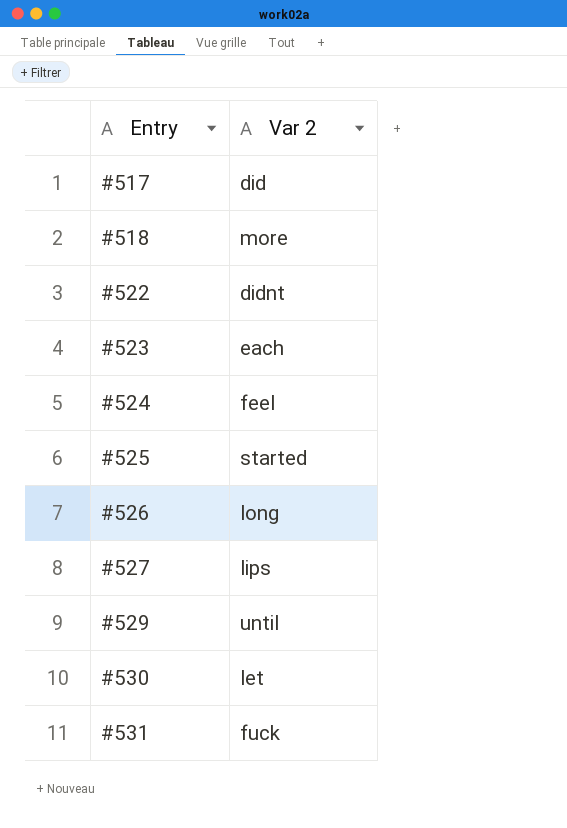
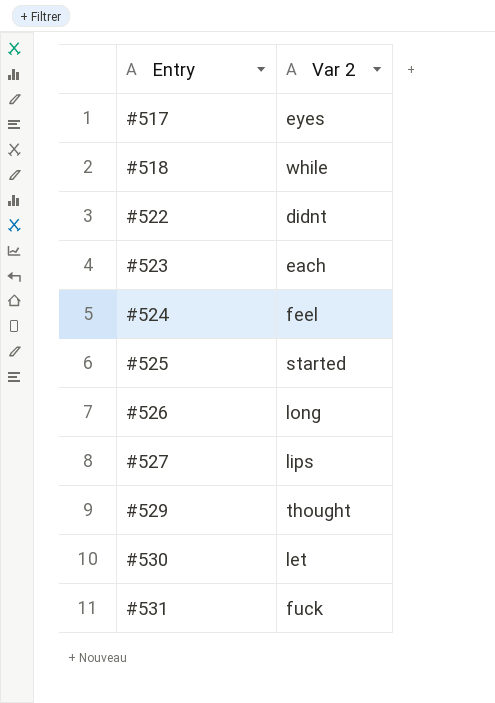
#517 | Var 2: did -> eyes
#518 | Var 2: more -> while
#529 | Var 2: until -> thought

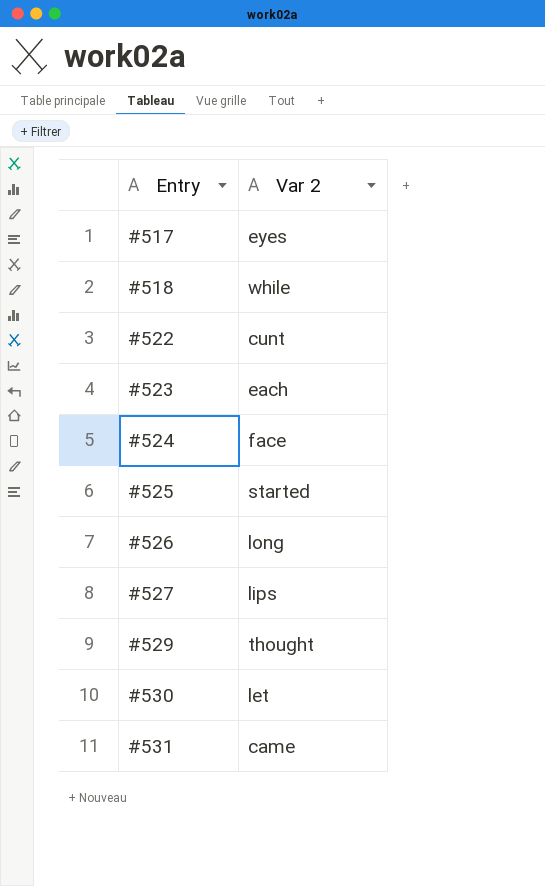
#522 | Var 2: didnt -> cunt
#524 | Var 2: feel -> face
#531 | Var 2: fuck -> came

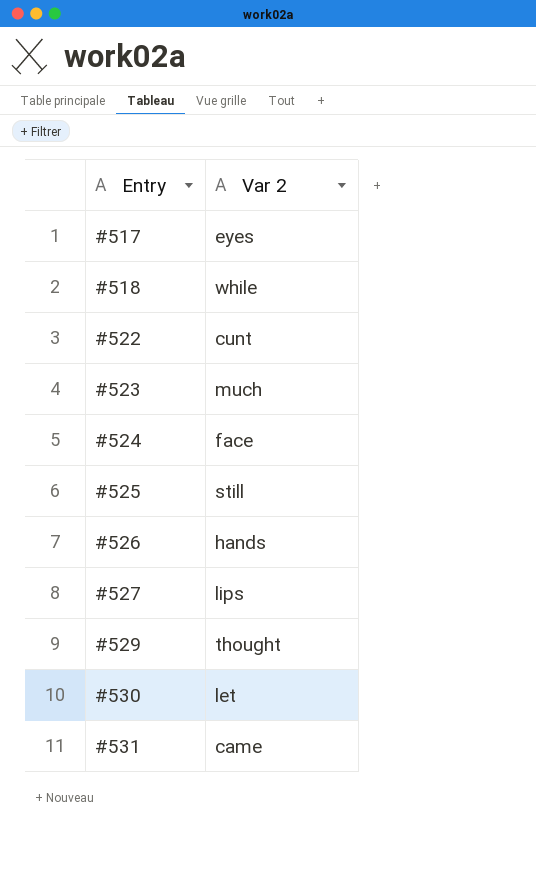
#523 | Var 2: each -> much
#525 | Var 2: started -> still
#526 | Var 2: long -> hands

